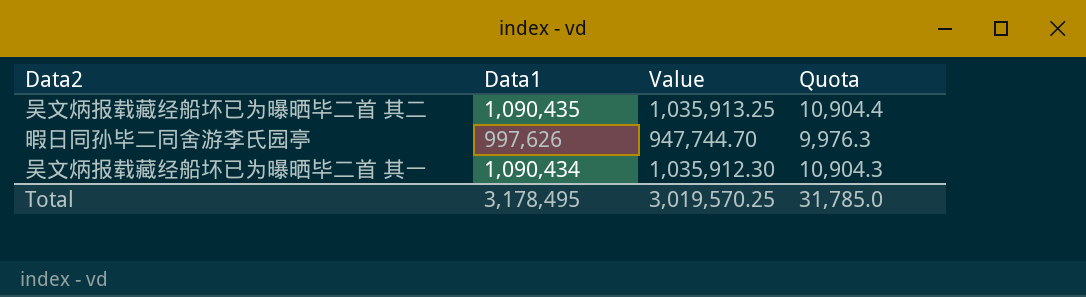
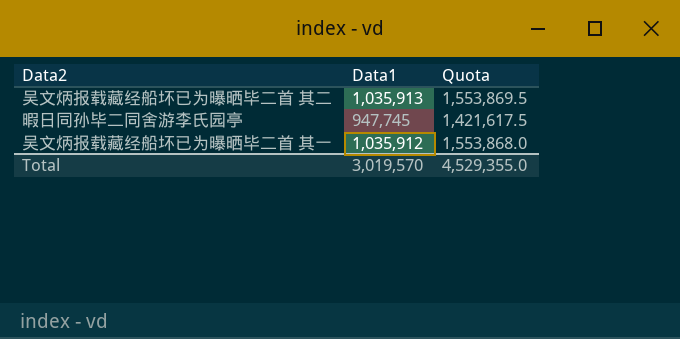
column Value | formula: [Data1] * 0.95 -> none
column Quota | formula: [Data1] * 0.01 -> [Data1] * 1.5
吴文炳报载藏经船坏已为曝晒毕二首 其二 | Data1: 1,090,435 -> 1,035,913
暇日同孙毕二同舍游李氏园亭 | Data1: 997,626 -> 947,745
吴文炳报载藏经船坏已为曝晒毕二首 其一 | Data1: 1,090,434 -> 1,035,912
Total | Data1: 3,178,495 -> 3,019,570
Total | Quota: 31,785.0 -> 4,529,355.0

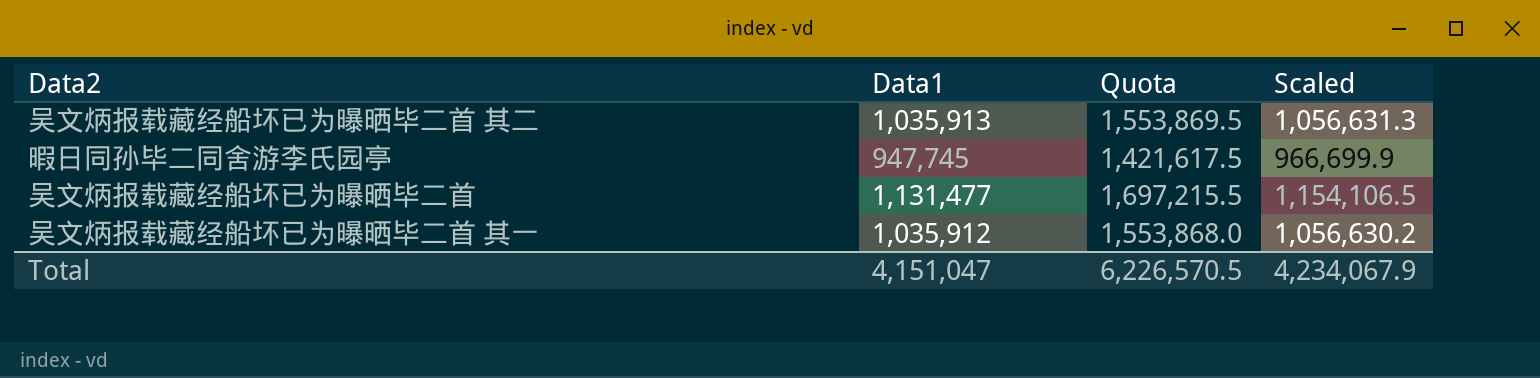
column Scaled | formula: none -> [Data1] * 1.02
row 吴文炳报载藏经船坏已为曝晒毕二首: none -> 1,131,477 | 1,697,215.5 | 1,154,106.5
Total | Data1: 3,019,570 -> 4,151,047
Total | Quota: 4,529,355.0 -> 6,226,570.5

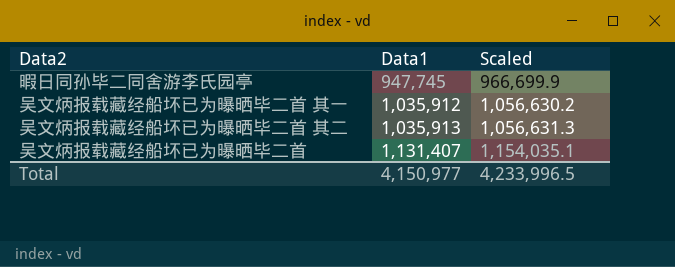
row order: none -> Data1 ascending
column Quota | formula: [Data1] * 1.5 -> none
吴文炳报载藏经船坏已为曝晒毕二首 | Data1: 1,131,477 -> 1,131,407
吴文炳报载藏经船坏已为曝晒毕二首 | Scaled: 1,154,106.5 -> 1,154,035.1
Total | Data1: 4,151,047 -> 4,150,977
Total | Scaled: 4,234,067.9 -> 4,233,996.5

